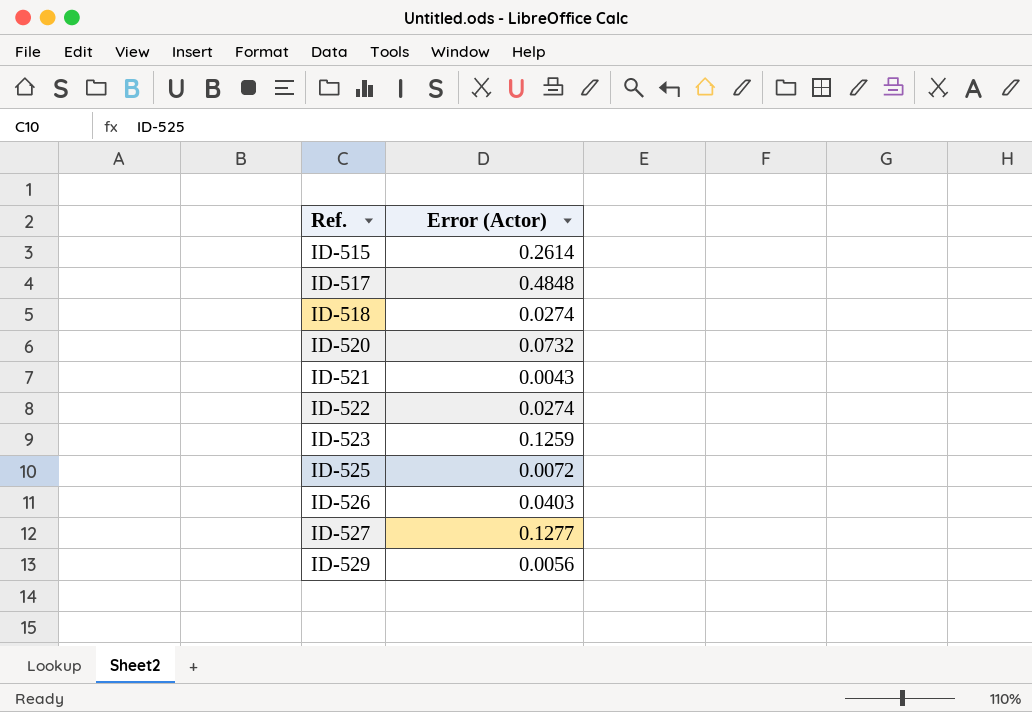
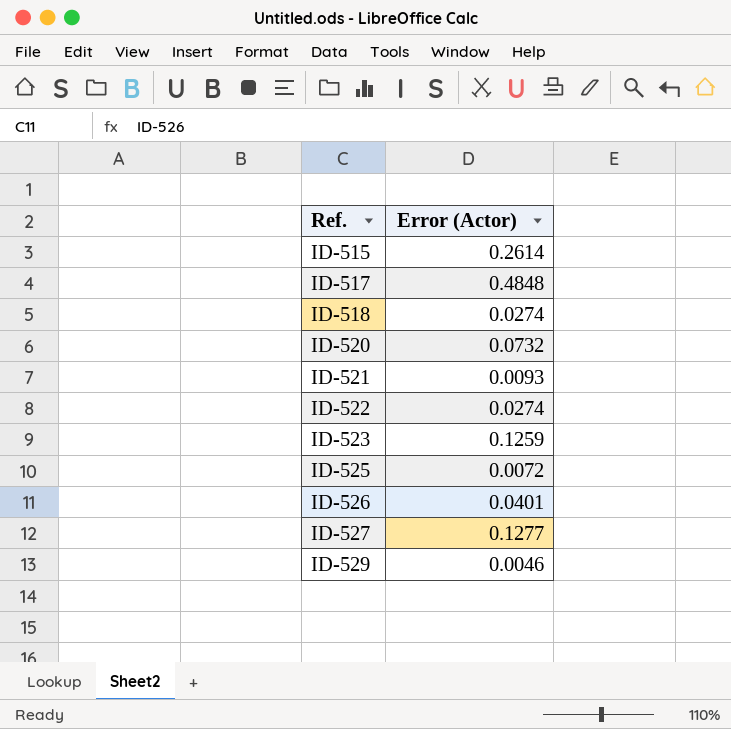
ID-521 | Error (Actor): 0.0043 -> 0.0093
ID-526 | Error (Actor): 0.0403 -> 0.0401
ID-529 | Error (Actor): 0.0056 -> 0.0046

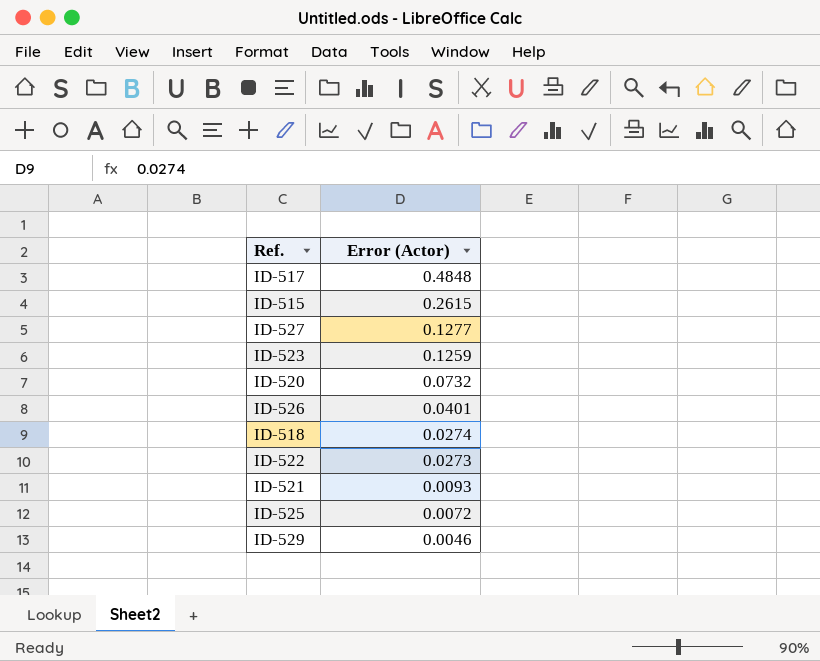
row order: Ref. ascending -> Error (Actor) descending
ID-515 | Error (Actor): 0.2614 -> 0.2615
ID-522 | Error (Actor): 0.0274 -> 0.0273

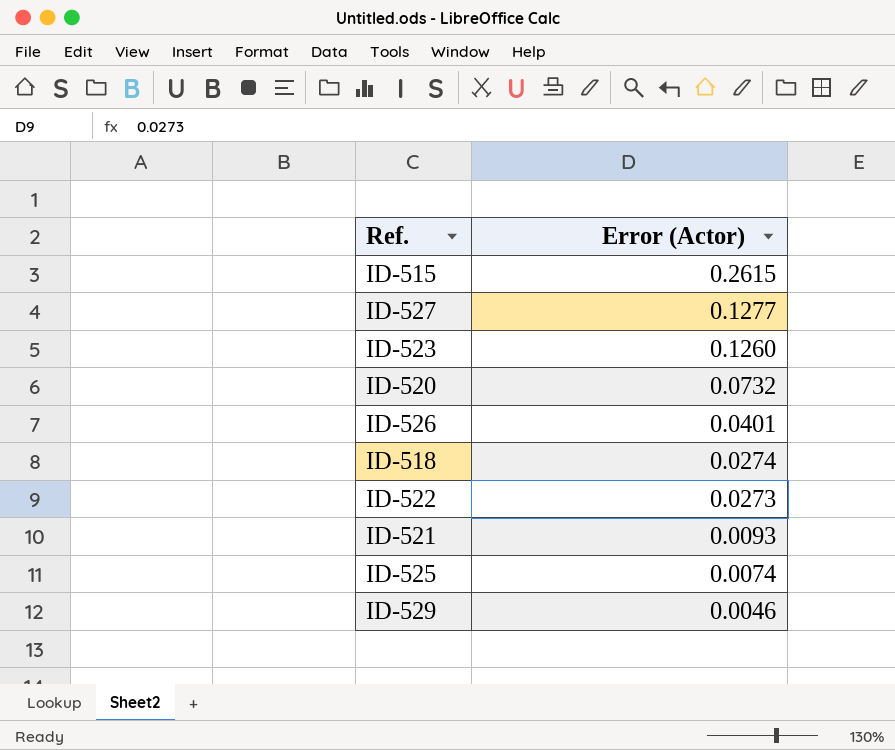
row ID-517: 0.4848 -> none
ID-523 | Error (Actor): 0.1259 -> 0.1260
ID-525 | Error (Actor): 0.0072 -> 0.0074

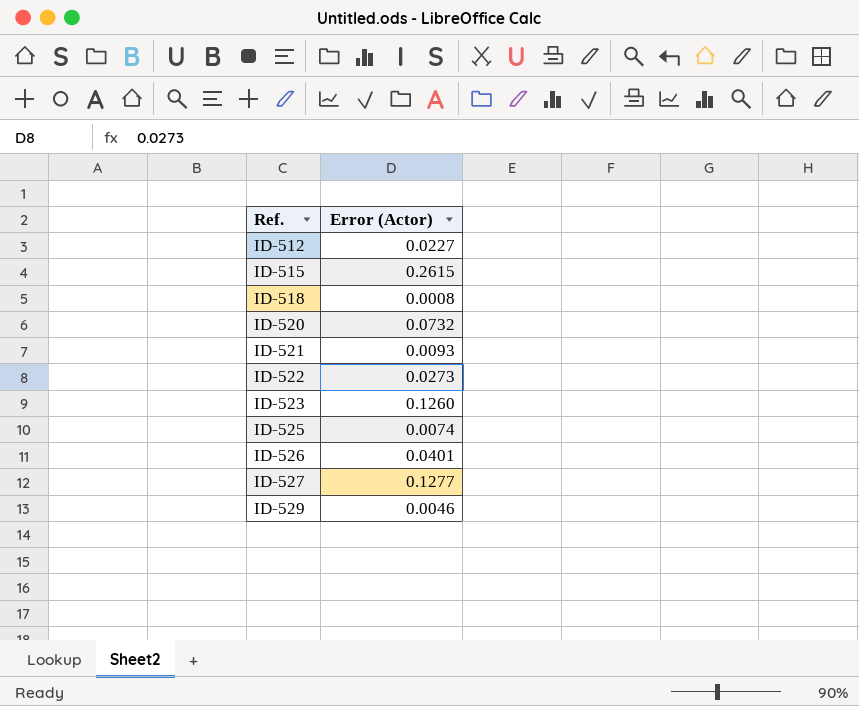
row order: Error (Actor) descending -> Ref. ascending
row ID-512: none -> 0.0227
ID-518 | Error (Actor): 0.0274 -> 0.0008

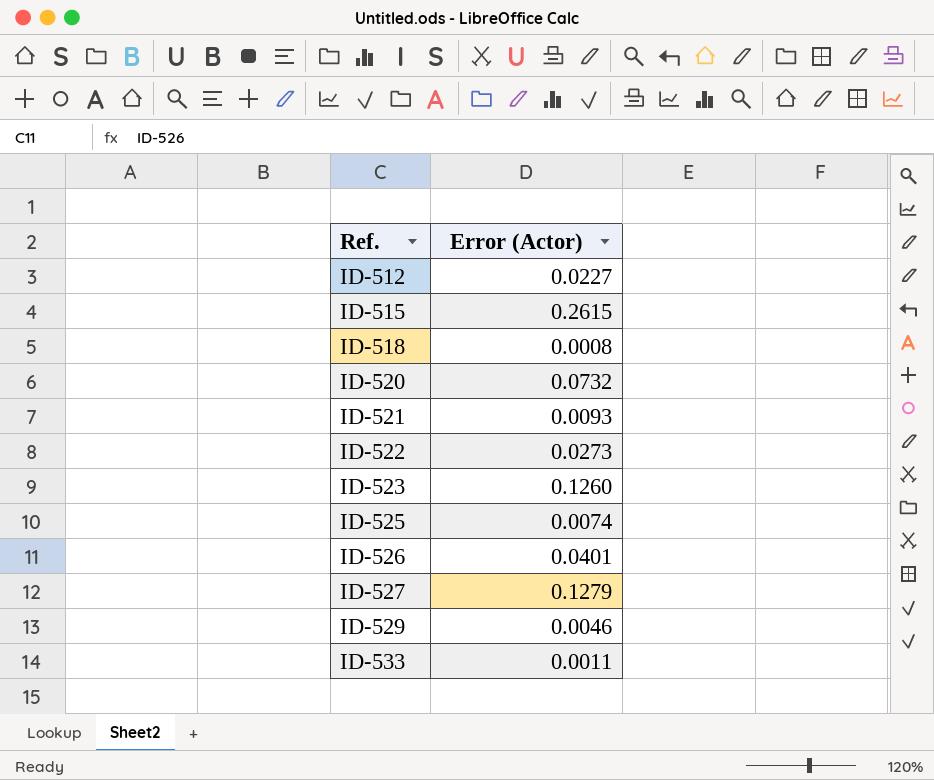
ID-527 | Error (Actor): 0.1277 -> 0.1279
row ID-533: none -> 0.0011

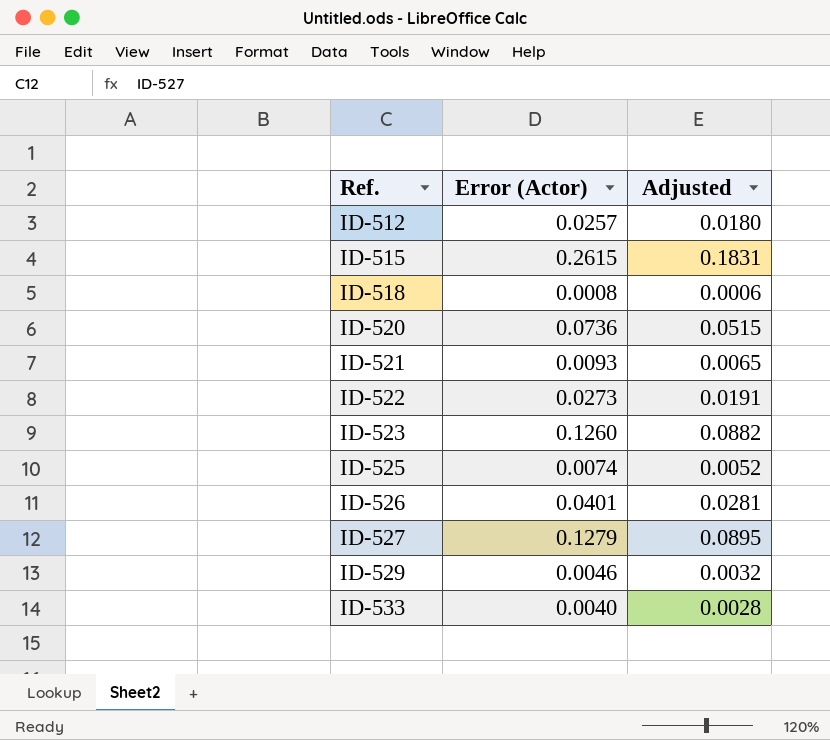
column Adjusted | formula: none -> [Error (Actor)] * 0.7
ID-512 | Error (Actor): 0.0227 -> 0.0257
ID-520 | Error (Actor): 0.0732 -> 0.0736
ID-533 | Error (Actor): 0.0011 -> 0.0040

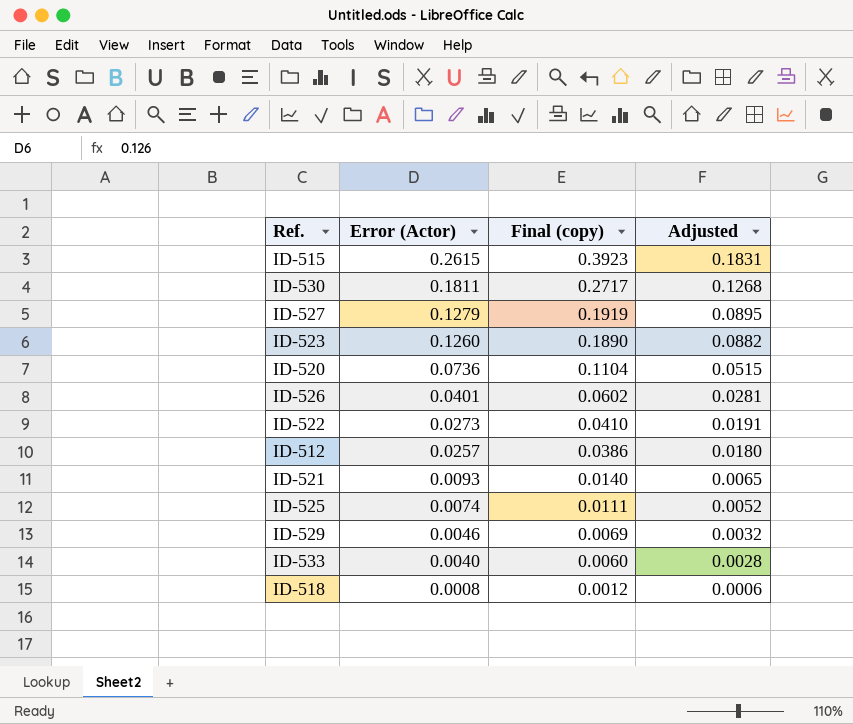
row order: Ref. ascending -> Error (Actor) descending
column Final (copy) | formula: none -> [Error (Actor)] * 1.5
row ID-530: none -> 0.1811 | 0.2717 | 0.1268

